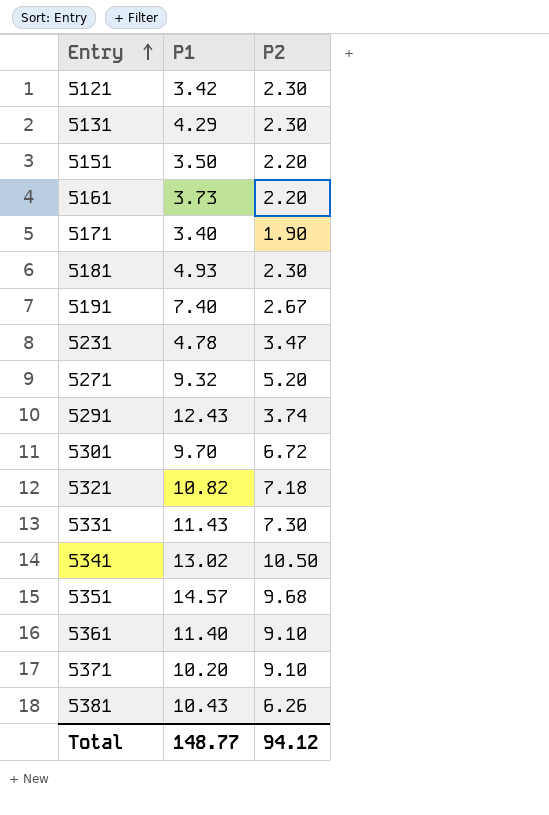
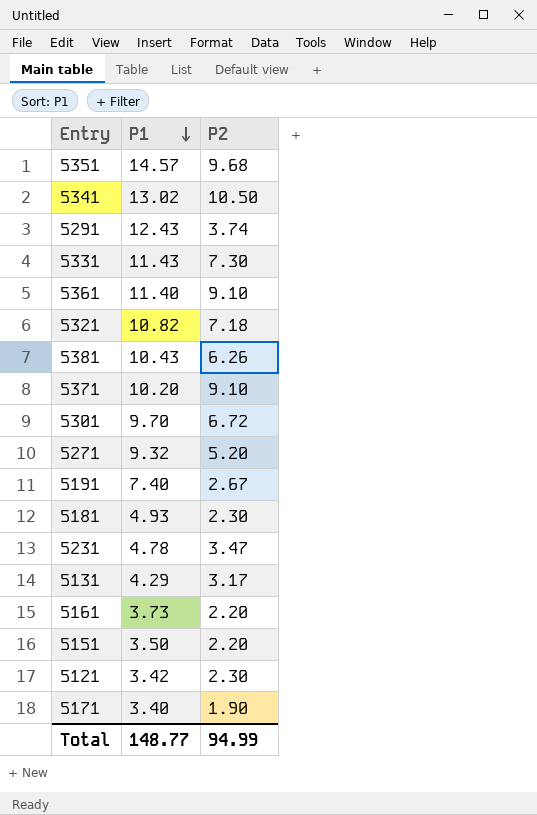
row order: Entry ascending -> P1 descending
5131 | P2: 2.30 -> 3.17
Total | P2: 94.12 -> 94.99

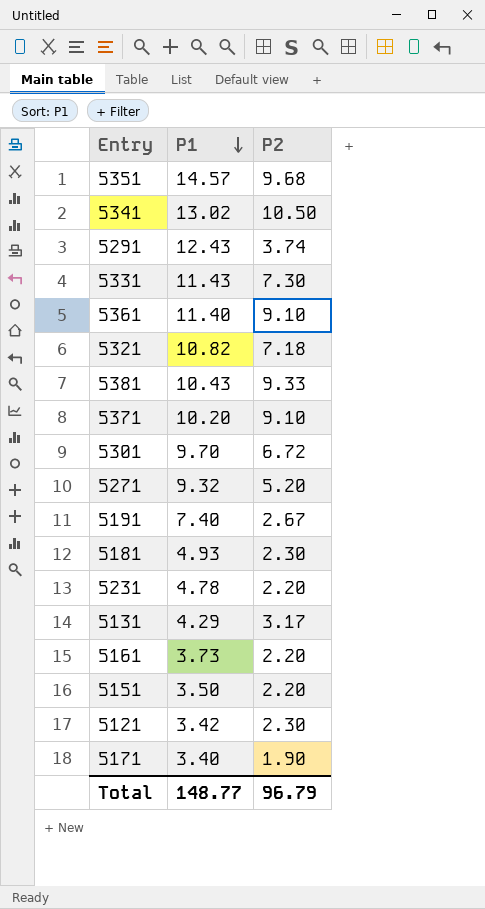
5381 | P2: 6.26 -> 9.33
5231 | P2: 3.47 -> 2.20
Total | P2: 94.99 -> 96.79

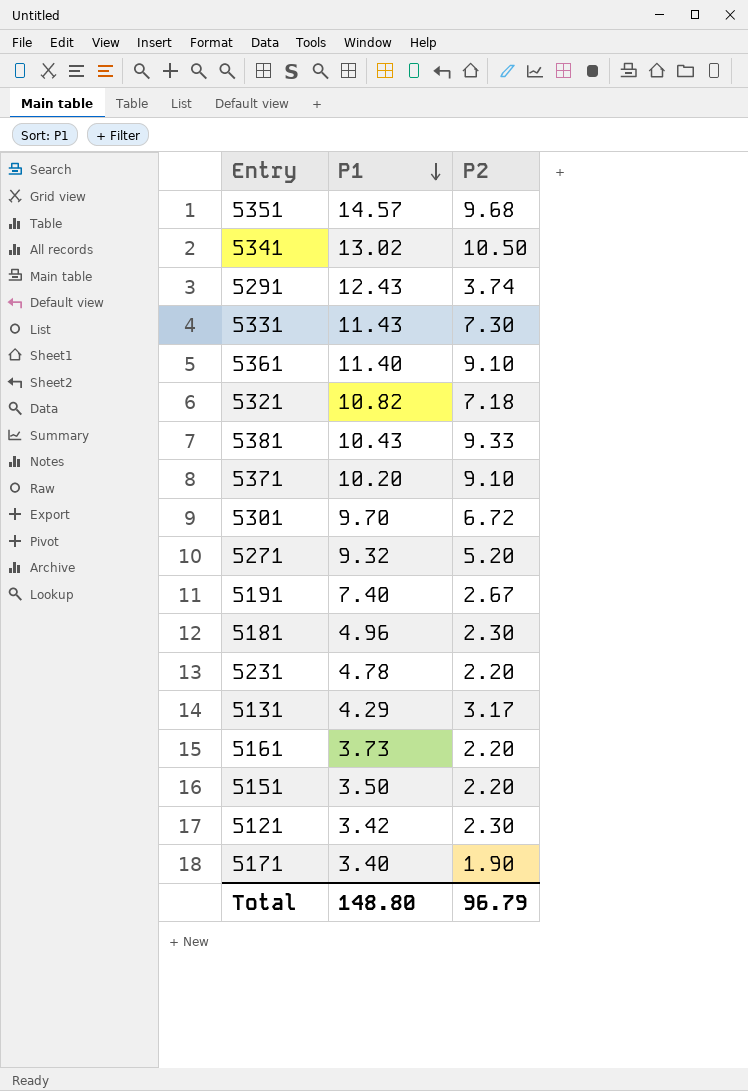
5181 | P1: 4.93 -> 4.96
Total | P1: 148.77 -> 148.80

